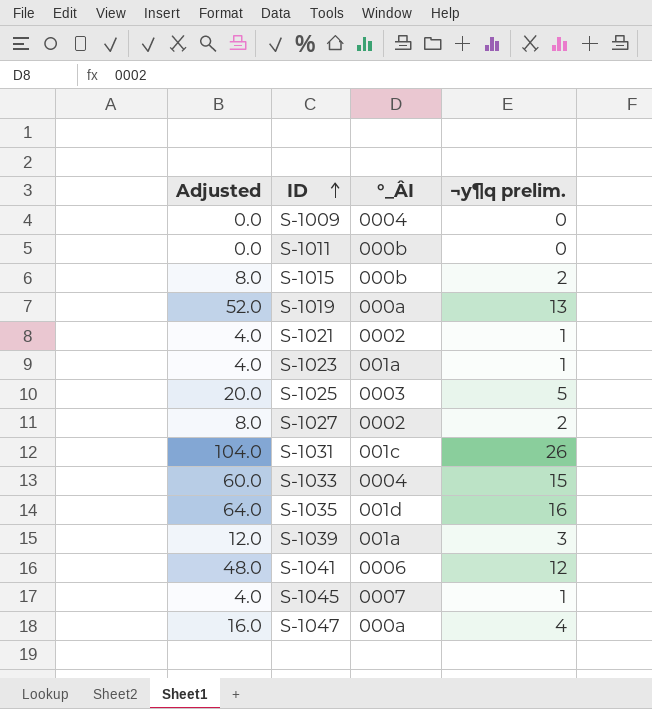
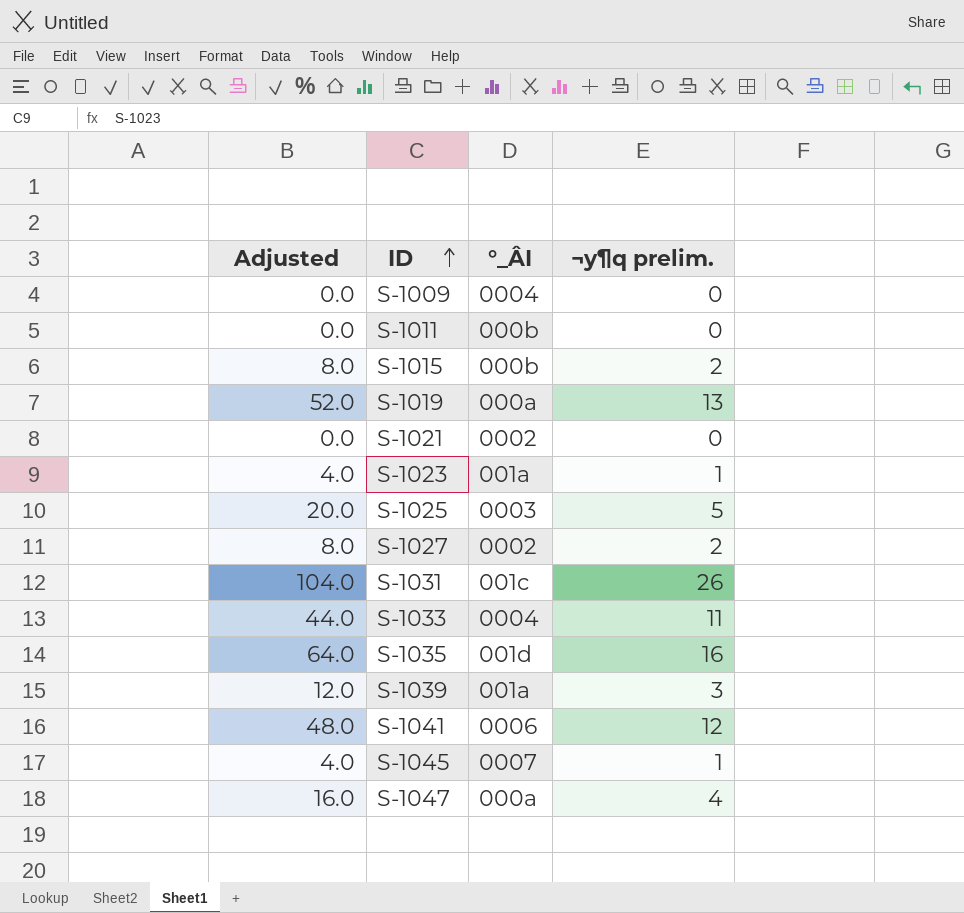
S-1021 | Adjusted: 4.0 -> 0.0
S-1021 | ¬y¶q prelim.: 1 -> 0
S-1033 | Adjusted: 60.0 -> 44.0
S-1033 | ¬y¶q prelim.: 15 -> 11

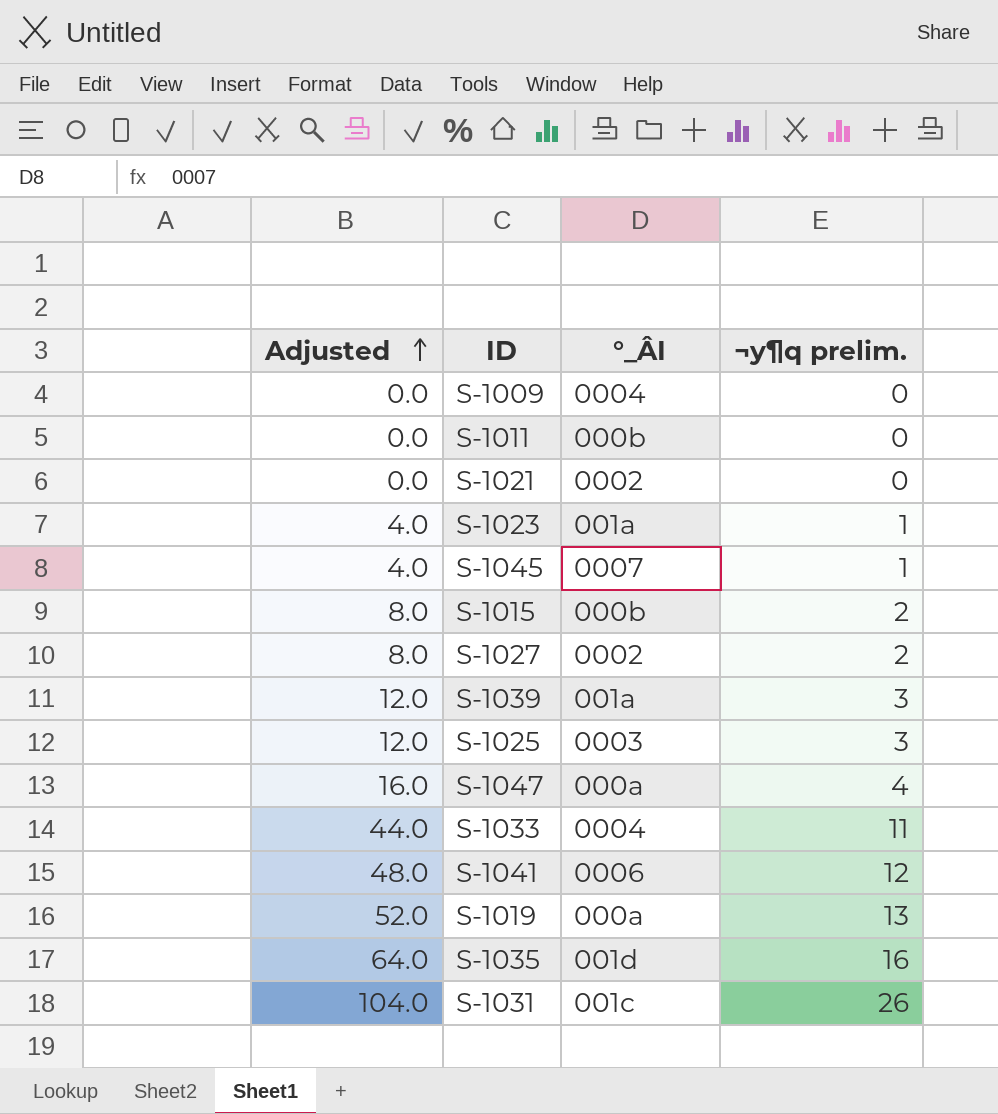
row order: ID ascending -> Adjusted ascending
S-1025 | Adjusted: 20.0 -> 12.0
S-1025 | ¬y¶q prelim.: 5 -> 3

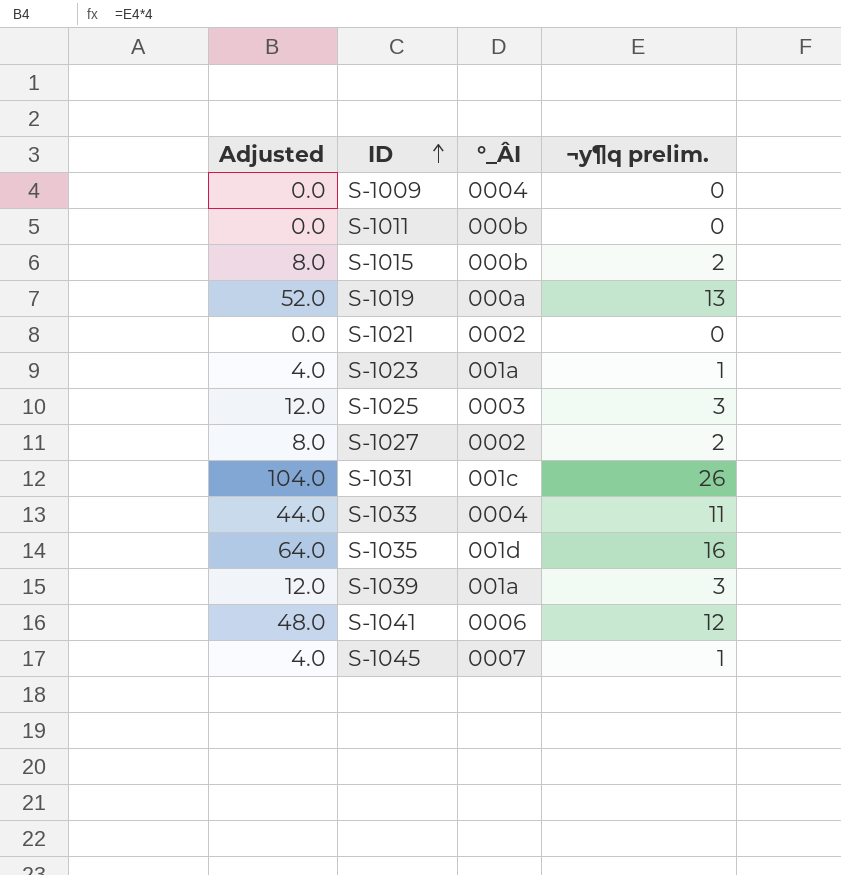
row order: Adjusted ascending -> ID ascending
row S-1047: 16.0 | 000a | 4 -> none

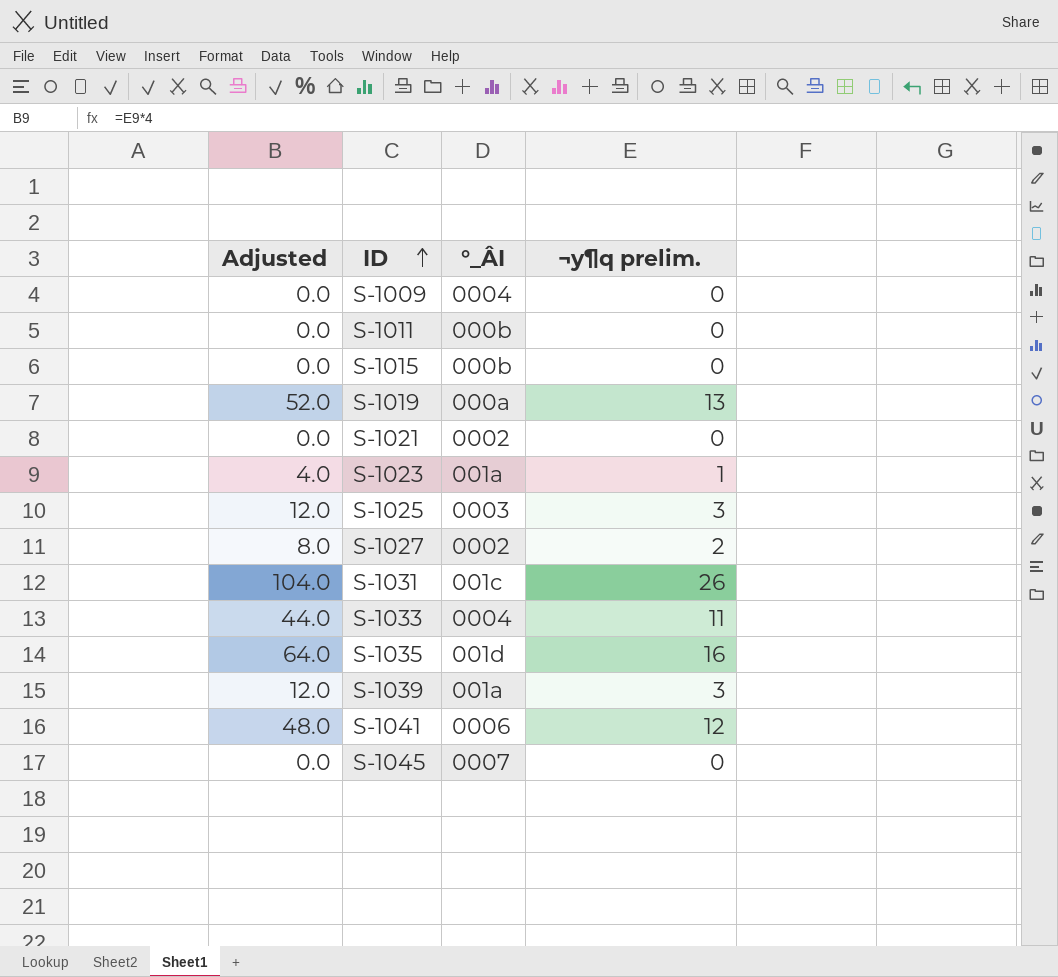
S-1015 | Adjusted: 8.0 -> 0.0
S-1015 | ¬y¶q prelim.: 2 -> 0
S-1045 | Adjusted: 4.0 -> 0.0
S-1045 | ¬y¶q prelim.: 1 -> 0

